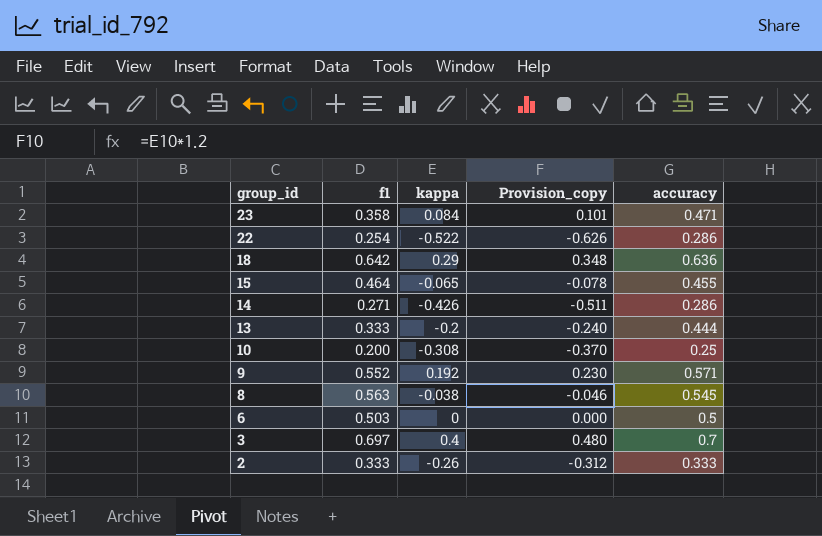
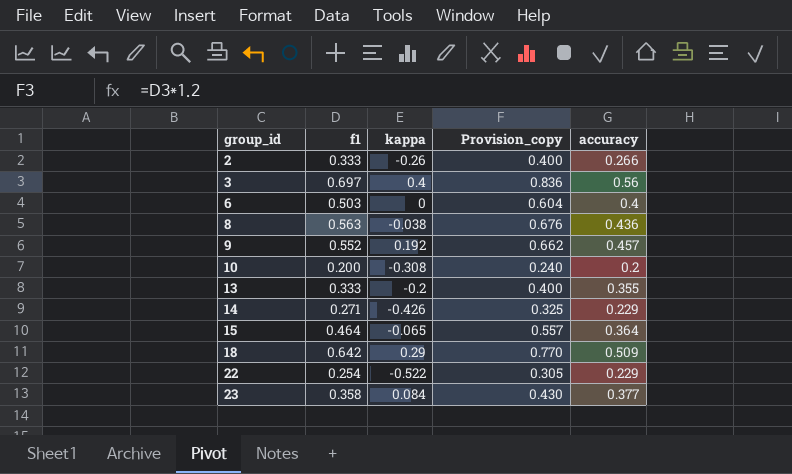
row order: group_id descending -> group_id ascending
column Provision_copy | formula: [kappa] * 1.2 -> [f1] * 1.2
2 | accuracy: 0.333 -> 0.266
3 | accuracy: 0.7 -> 0.56
6 | accuracy: 0.5 -> 0.4
8 | accuracy: 0.545 -> 0.436
9 | accuracy: 0.571 -> 0.457
10 | accuracy: 0.25 -> 0.2
13 | accuracy: 0.444 -> 0.355
14 | accuracy: 0.286 -> 0.229
15 | accuracy: 0.455 -> 0.364
18 | accuracy: 0.636 -> 0.509
22 | accuracy: 0.286 -> 0.229
23 | accuracy: 0.471 -> 0.377

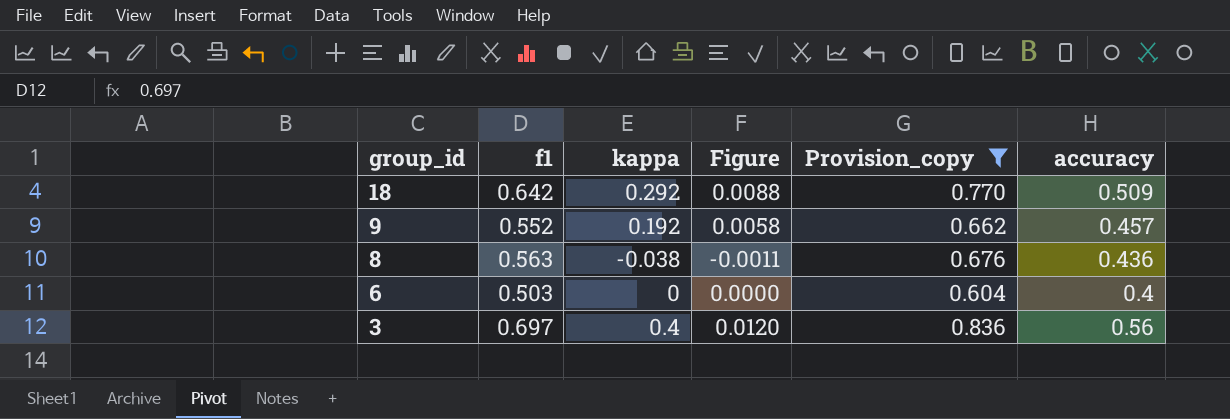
filter: none -> Provision_copy >= 0.604
row order: group_id ascending -> group_id descending
column Figure | formula: none -> [kappa] * 0.03
18 | kappa: 0.29 -> 0.292

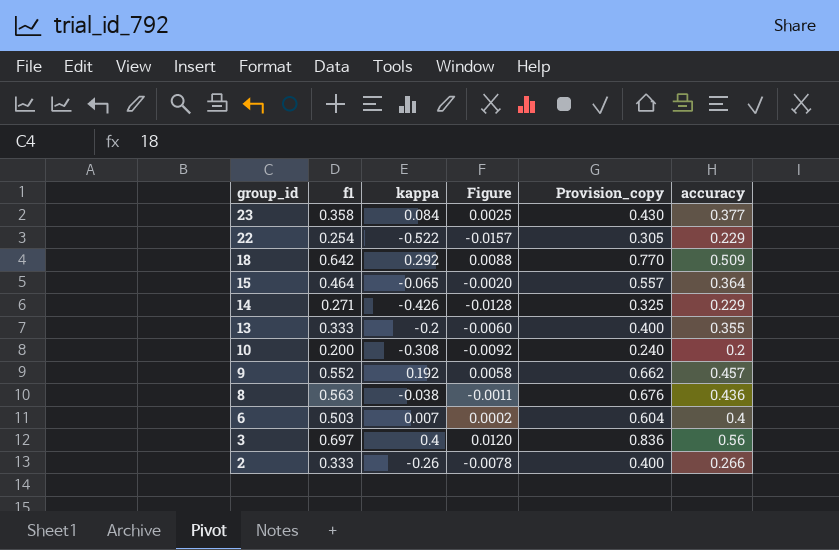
filter: Provision_copy >= 0.604 -> none
6 | kappa: 0 -> 0.007
6 | Figure: 0.0000 -> 0.0002

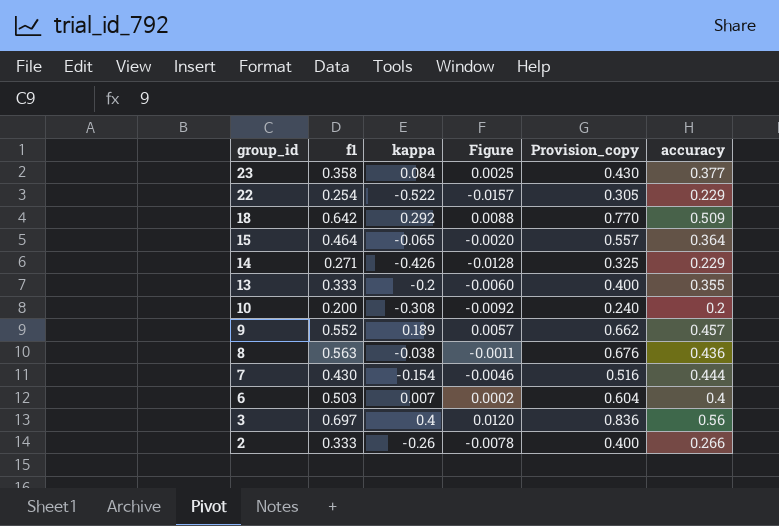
9 | kappa: 0.192 -> 0.189
9 | Figure: 0.0058 -> 0.0057
row 7: none -> 0.430 | -0.154 | -0.0046 | 0.516 | 0.444

